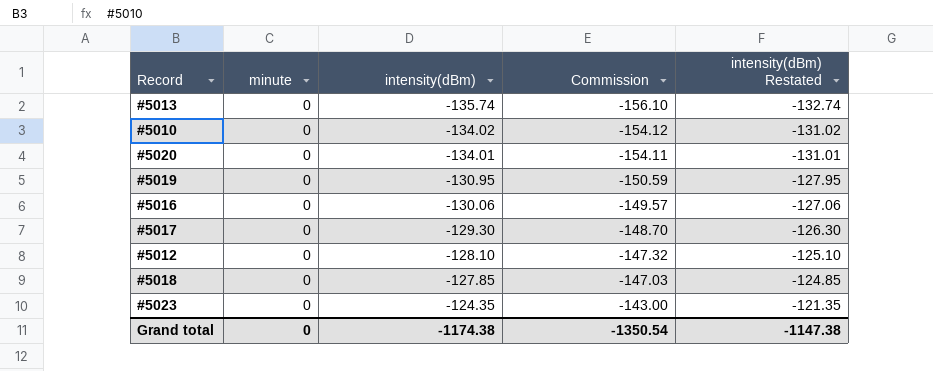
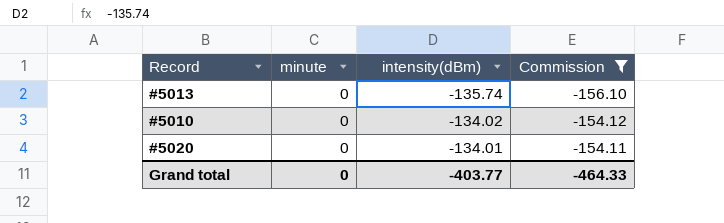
filter: none -> Commission <= -154.11
column intensity(dBm) Restated | formula: [intensity(dBm)] + 3 -> none
Grand total | intensity(dBm): -1174.38 -> -403.77
Grand total | Commission: -1350.54 -> -464.33

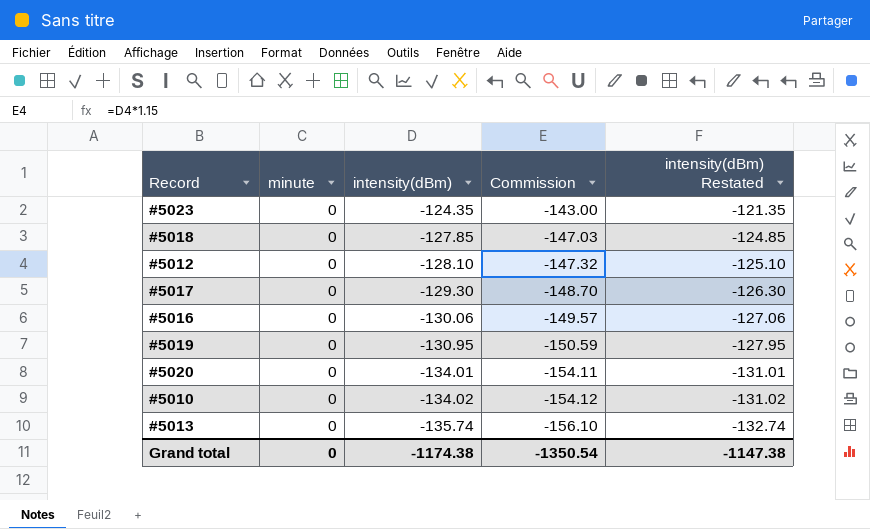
filter: Commission <= -154.11 -> none
row order: intensity(dBm) ascending -> intensity(dBm) descending
column intensity(dBm) Restated | formula: none -> [intensity(dBm)] + 3
Grand total | intensity(dBm): -403.77 -> -1174.38
Grand total | Commission: -464.33 -> -1350.54

